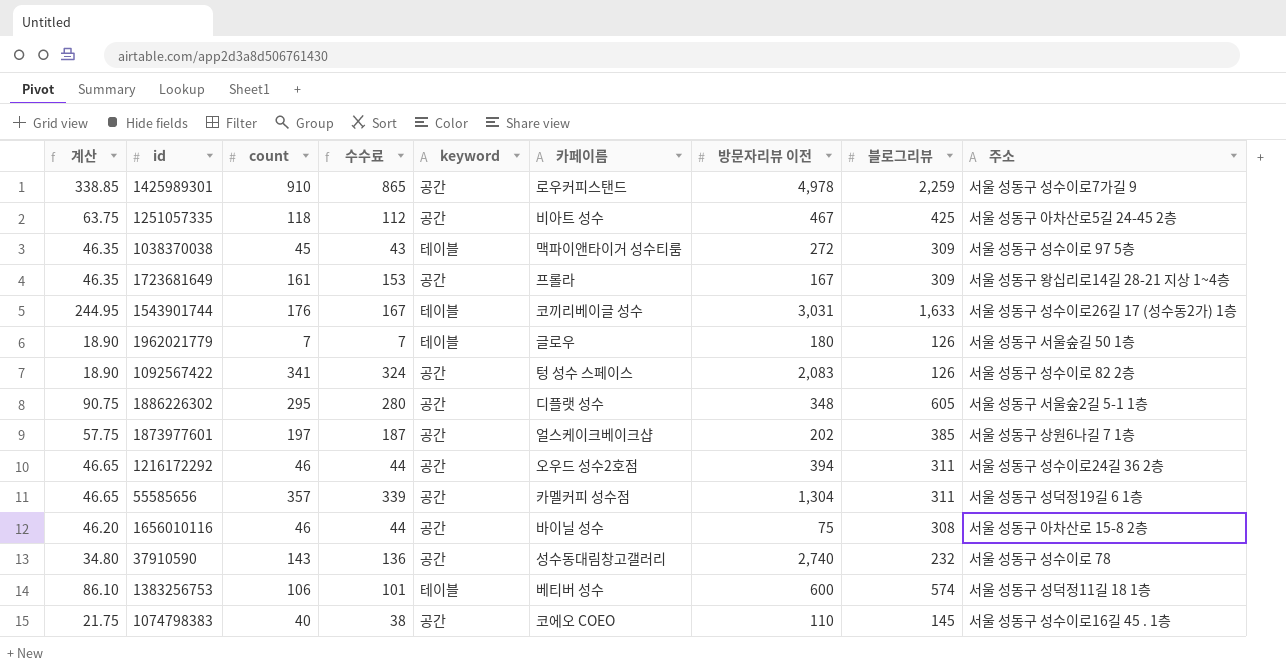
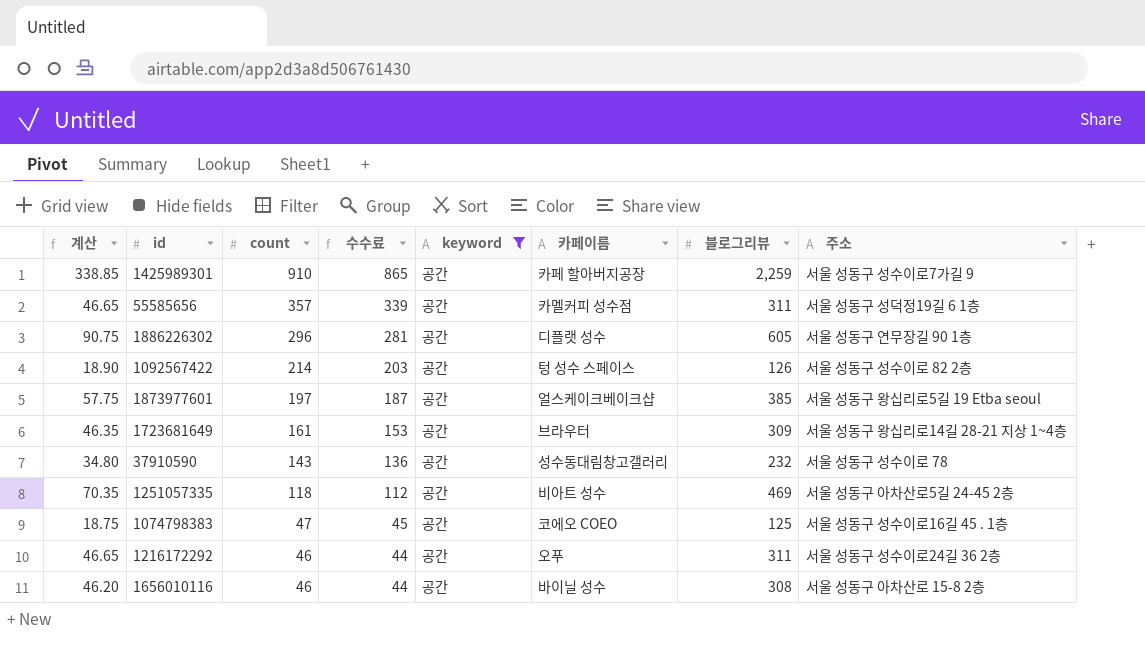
filter: none -> keyword = 공간
row order: none -> count descending
column 방문자리뷰 이전 | position: 7 -> none
1425989301 | 카페이름: 로우커피스탠드 -> 카페 할아버지공장
1886226302 | count: 295 -> 296
1886226302 | 수수료: 280 -> 281
1886226302 | 주소: 서울 성동구 서울숲2길 5-1 1층 -> 서울 성동구 연무장길 90 1층
1092567422 | count: 341 -> 214
1092567422 | 수수료: 324 -> 203
1873977601 | 주소: 서울 성동구 상원6나길 7 1층 -> 서울 성동구 왕십리로5길 19 Etba seoul
1723681649 | 카페이름: 프롤라 -> 브라우터
1251057335 | 계산: 63.75 -> 70.35
1251057335 | 블로그리뷰: 425 -> 469
1074798383 | 계산: 21.75 -> 18.75
1074798383 | count: 40 -> 47
1074798383 | 수수료: 38 -> 45
1074798383 | 블로그리뷰: 145 -> 125
1216172292 | 카페이름: 오우드 성수2호점 -> 오푸

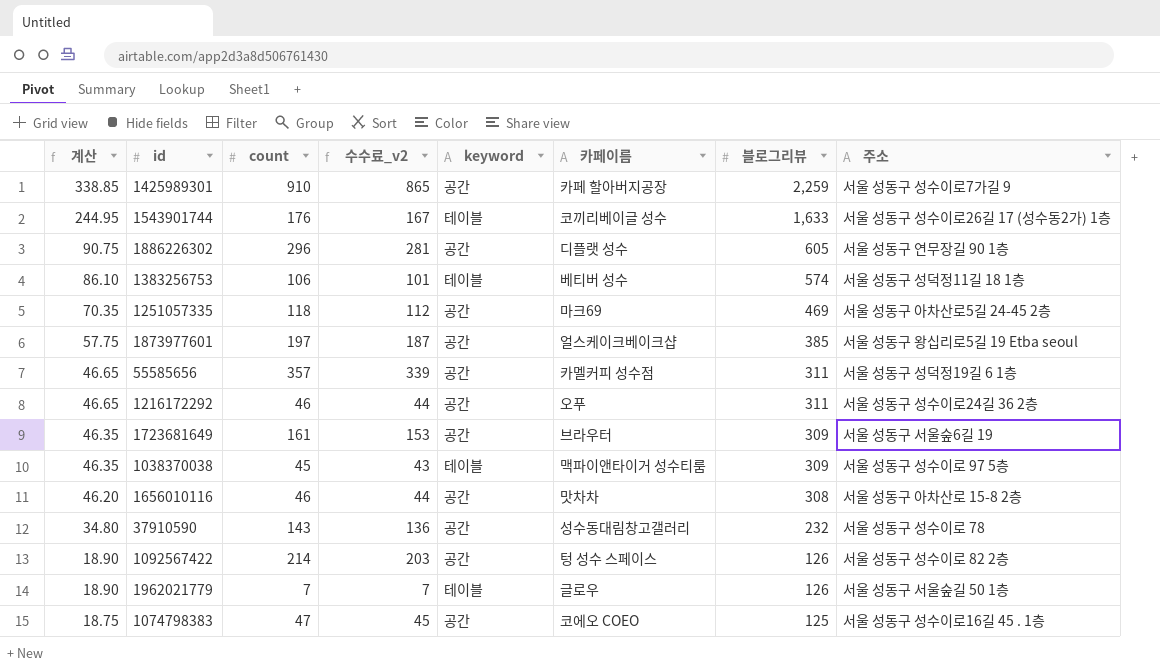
filter: keyword = 공간 -> none
row order: count descending -> 계산 descending
column name: 수수료 -> 수수료_v2
1251057335 | 카페이름: 비아트 성수 -> 마크69
1723681649 | 주소: 서울 성동구 왕십리로14길 28-21 지상 1~4층 -> 서울 성동구 서울숲6길 19
1656010116 | 카페이름: 바이닐 성수 -> 맛차차

